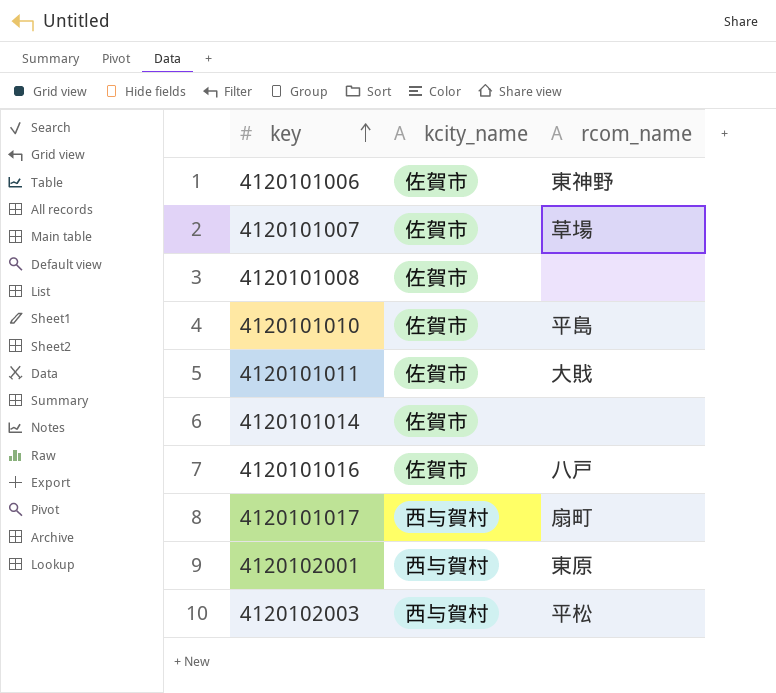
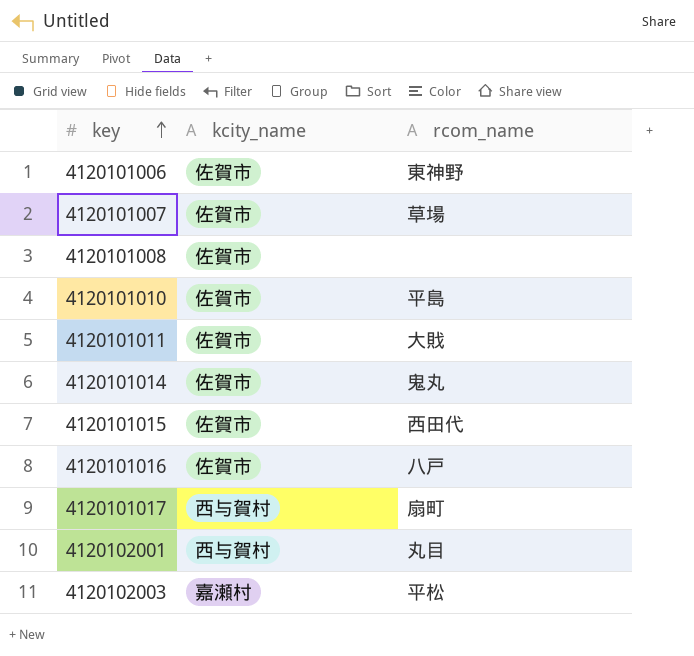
4120101014 | rcom_name: none -> 鬼丸
row 4120101015: none -> 佐賀市 | 西田代
4120102001 | rcom_name: 東原 -> 丸目
4120102003 | kcity_name: 西与賀村 -> 嘉瀬村

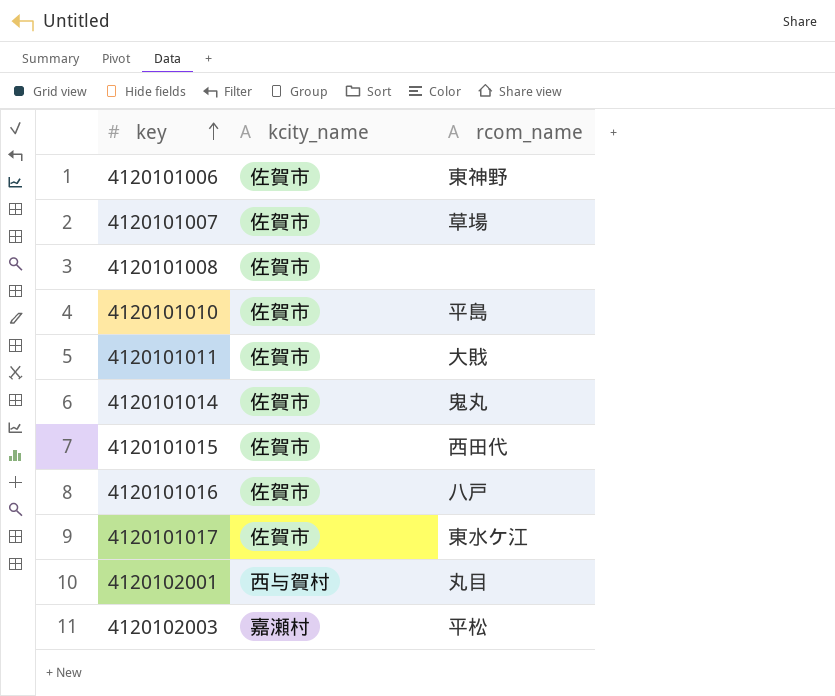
4120101017 | kcity_name: 西与賀村 -> 佐賀市
4120101017 | rcom_name: 扇町 -> 東水ケ江

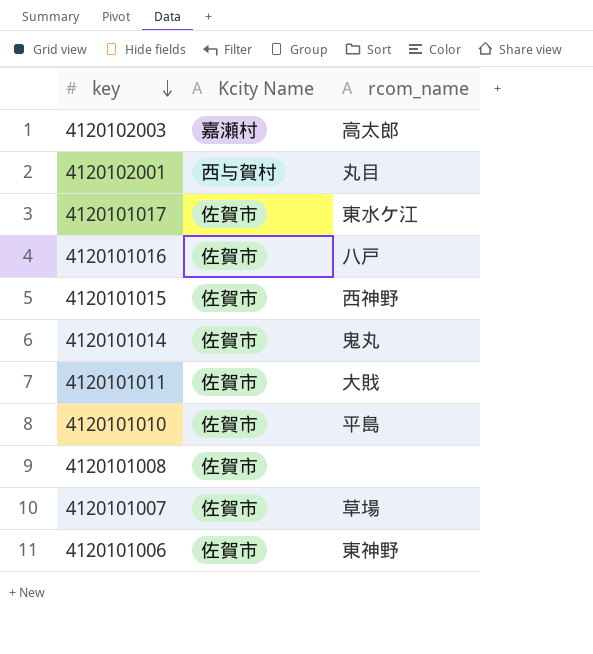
row order: key ascending -> key descending
column name: kcity_name -> Kcity Name
4120102003 | rcom_name: 平松 -> 高太郎
4120101015 | rcom_name: 西田代 -> 西神野

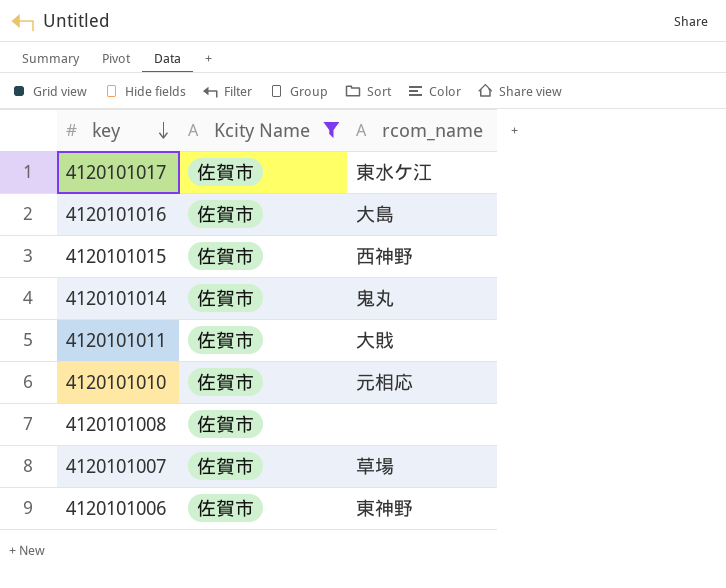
filter: none -> Kcity Name = 佐賀市
4120101016 | rcom_name: 八戸 -> 大島
4120101010 | rcom_name: 平島 -> 元相応

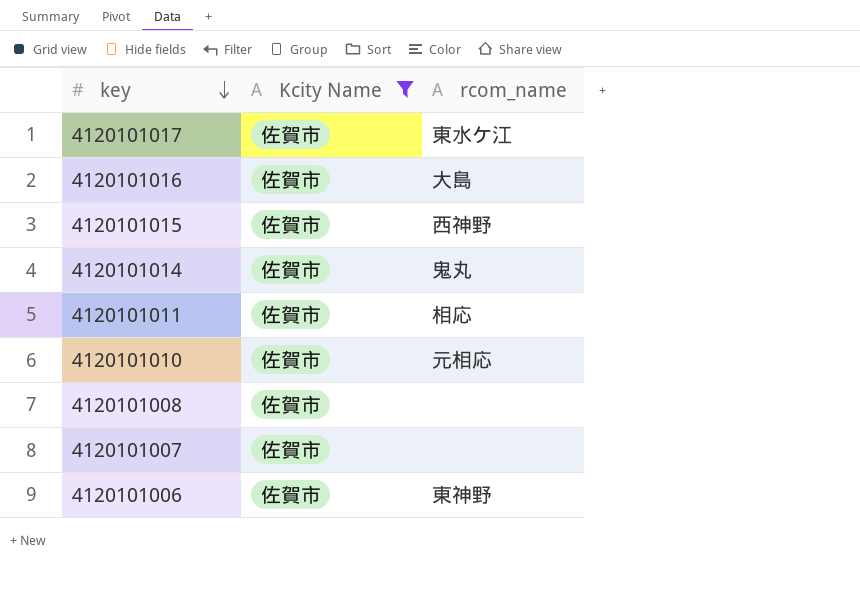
4120101011 | rcom_name: 大戝 -> 相応
4120101007 | rcom_name: 草場 -> none

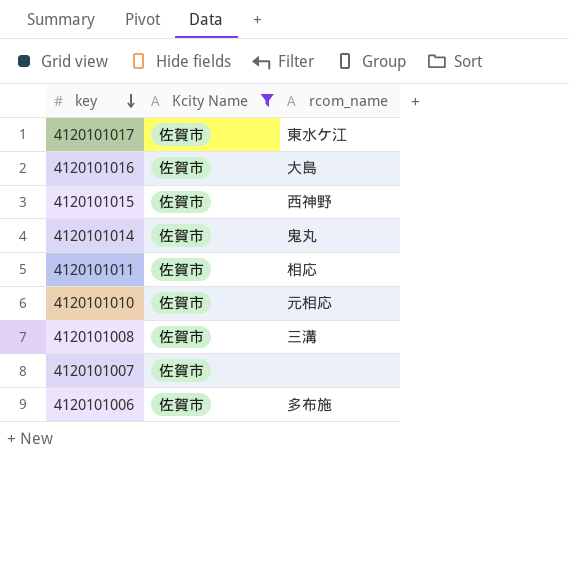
4120101008 | rcom_name: none -> 三溝
4120101006 | rcom_name: 東神野 -> 多布施

